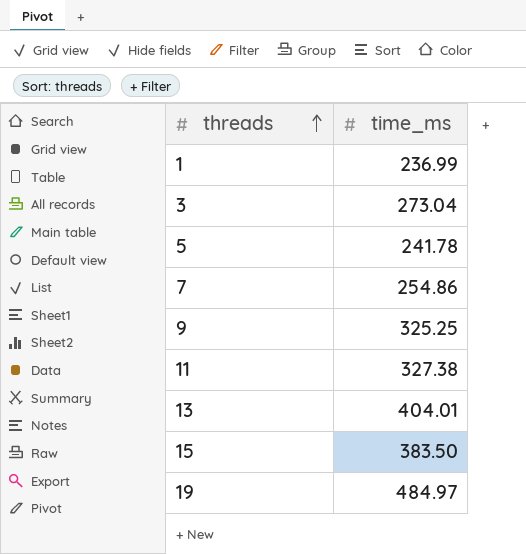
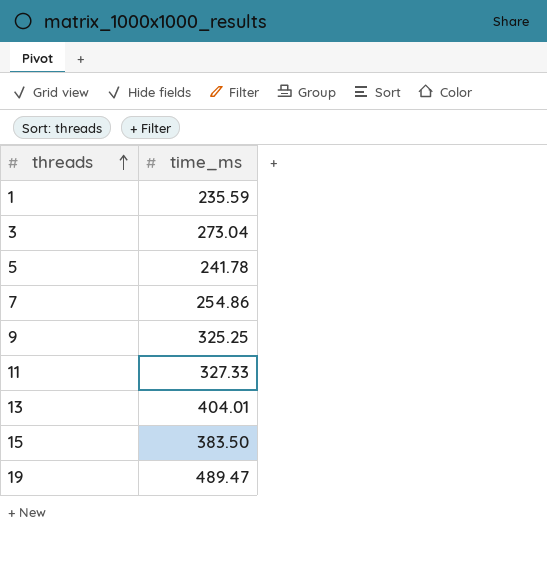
1 | time_ms: 236.99 -> 235.59
11 | time_ms: 327.38 -> 327.33
19 | time_ms: 484.97 -> 489.47

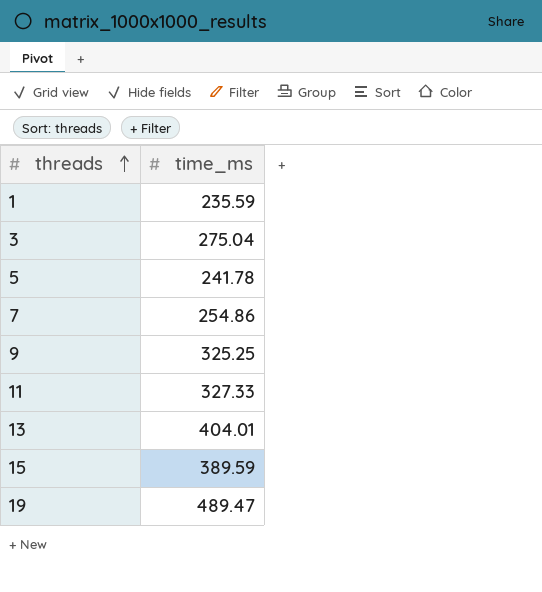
3 | time_ms: 273.04 -> 275.04
15 | time_ms: 383.50 -> 389.59

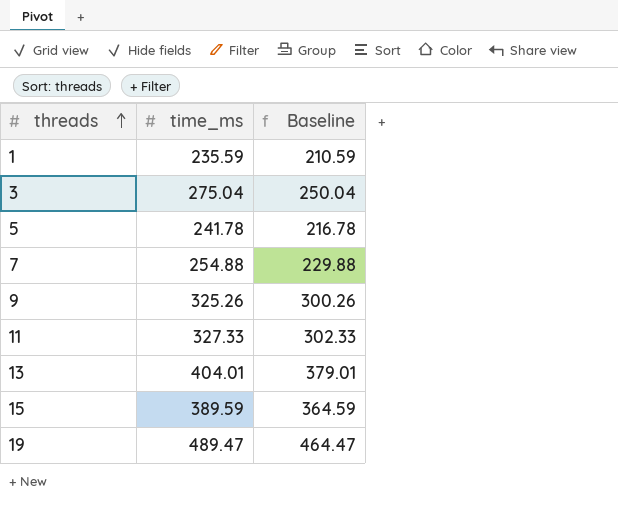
column Baseline | formula: none -> [time_ms] - 25
7 | time_ms: 254.86 -> 254.88
9 | time_ms: 325.25 -> 325.26

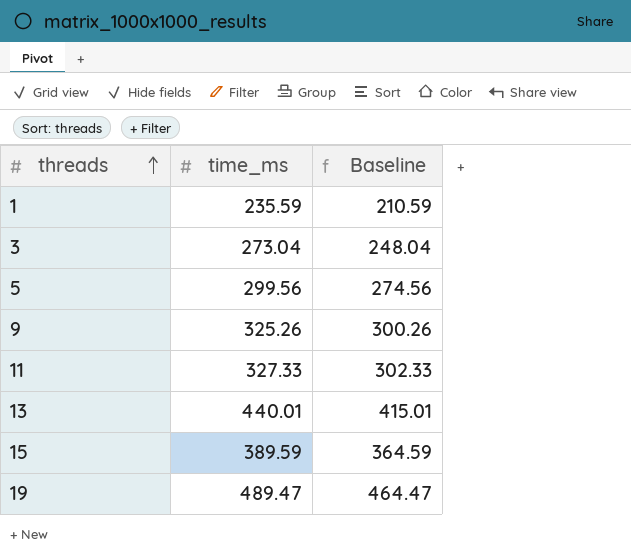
row 7: 254.88 | 229.88 -> none
3 | time_ms: 275.04 -> 273.04
3 | Baseline: 250.04 -> 248.04
5 | time_ms: 241.78 -> 299.56
5 | Baseline: 216.78 -> 274.56
13 | time_ms: 404.01 -> 440.01
13 | Baseline: 379.01 -> 415.01

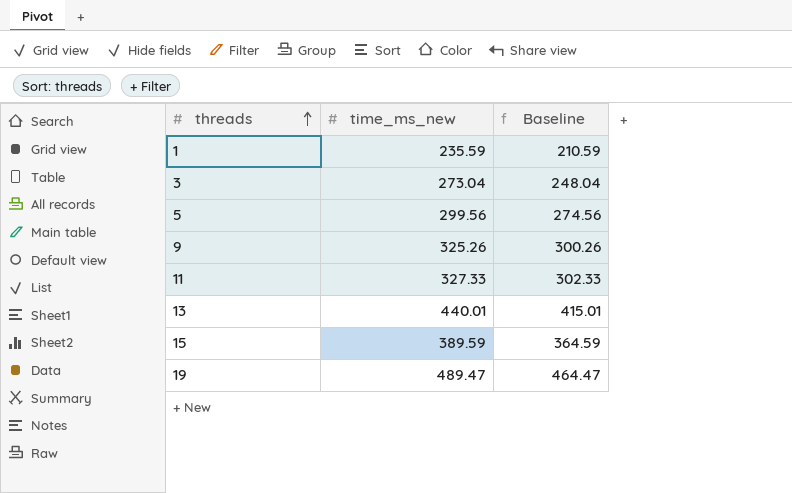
column name: time_ms -> time_ms_new

